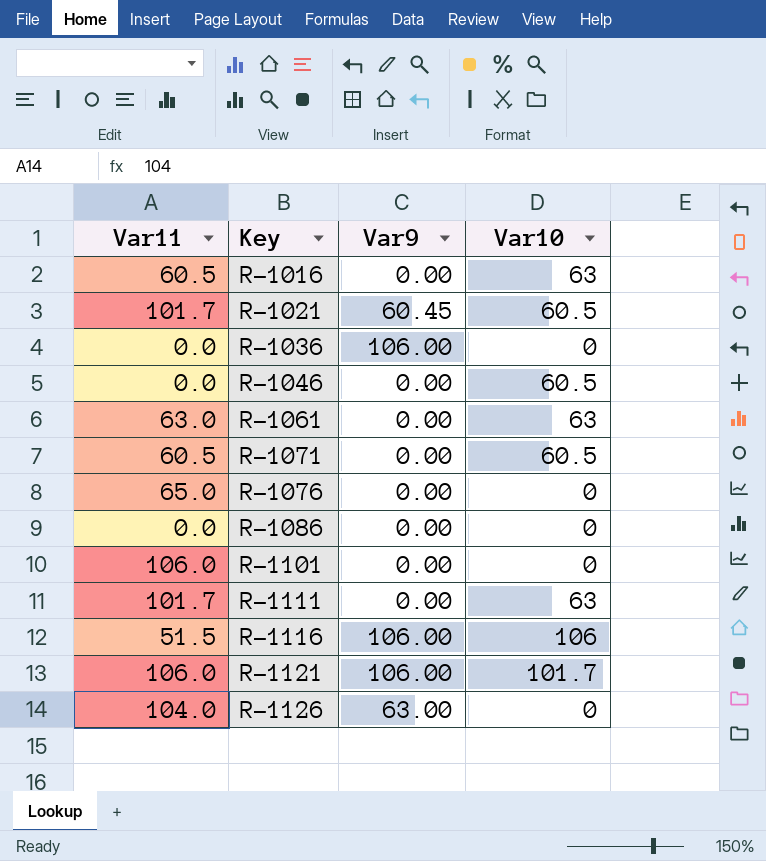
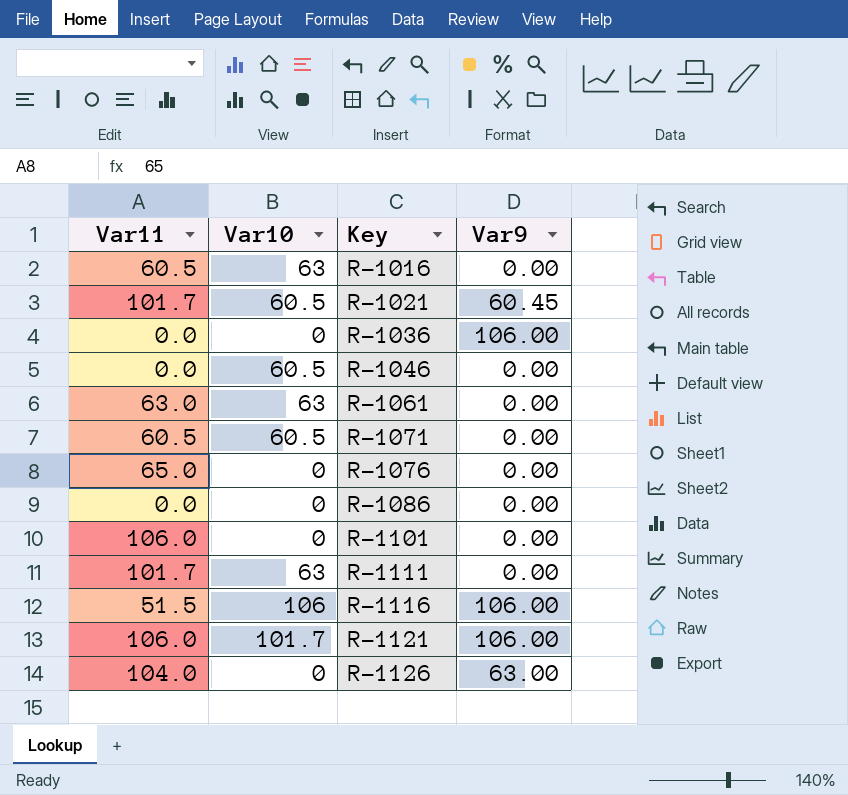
column Var10 | position: 4 -> 2

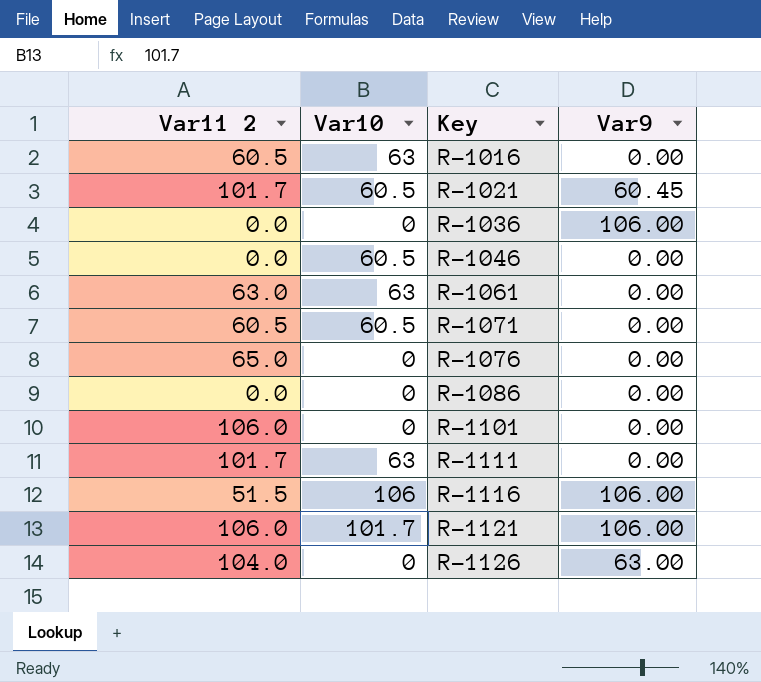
column name: Var11 -> Var11 2

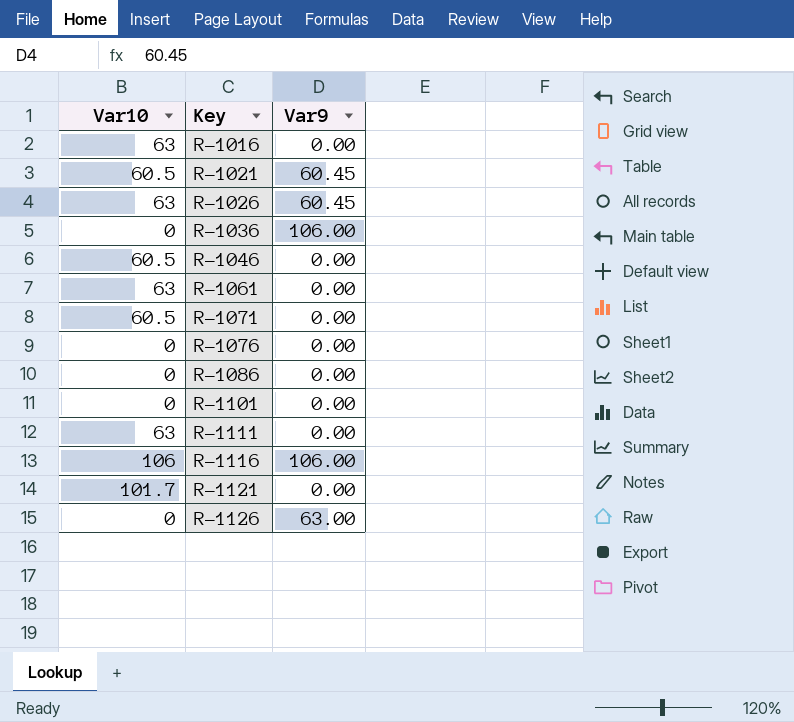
column Var11 2 | position: 1 -> none
row R-1026: none -> 63 | 60.45
R-1121 | Var9: 106.00 -> 0.00

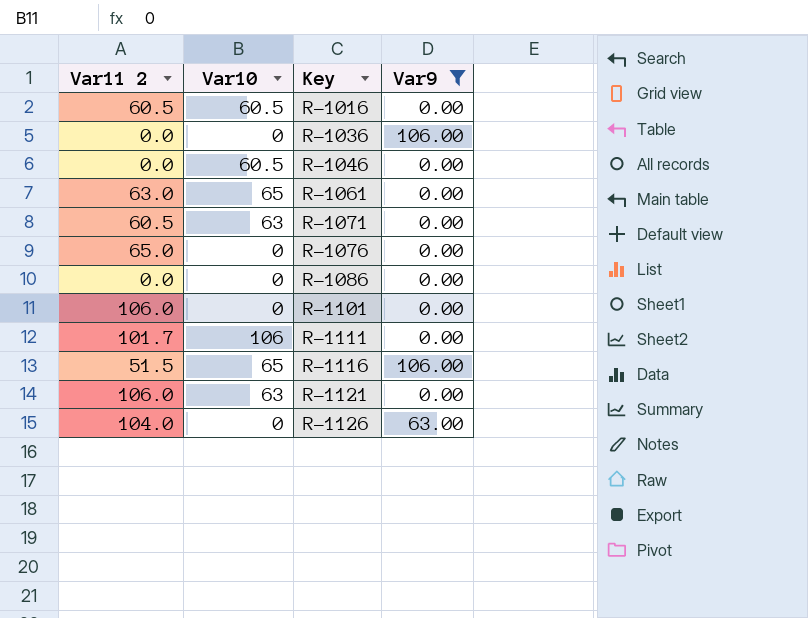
filter: none -> Var9 != 60.45
column Var11 2 | position: none -> 1
R-1016 | Var10: 63 -> 60.5
R-1061 | Var10: 63 -> 65
R-1071 | Var10: 60.5 -> 63
R-1111 | Var10: 63 -> 106
R-1116 | Var10: 106 -> 65
R-1121 | Var10: 101.7 -> 63

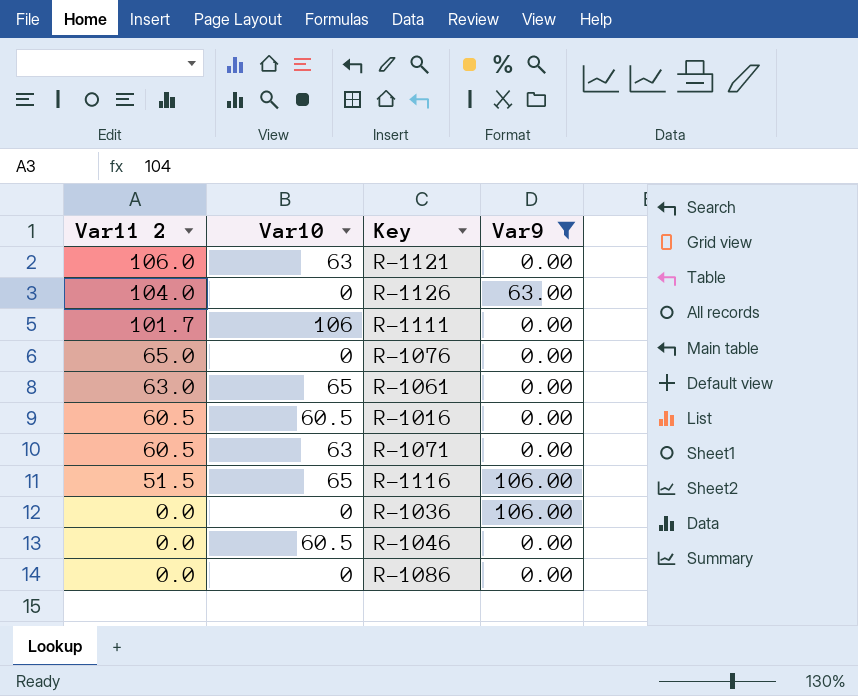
row order: Key ascending -> Var11 2 descending
row R-1101: 106.0 | 0 | 0.00 -> none

